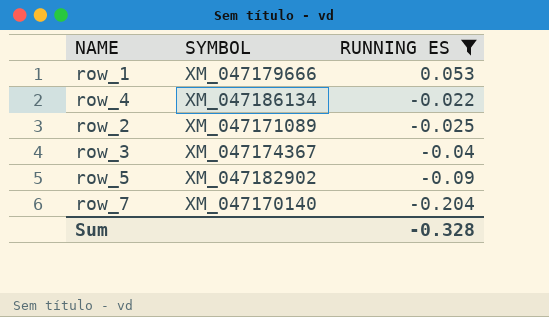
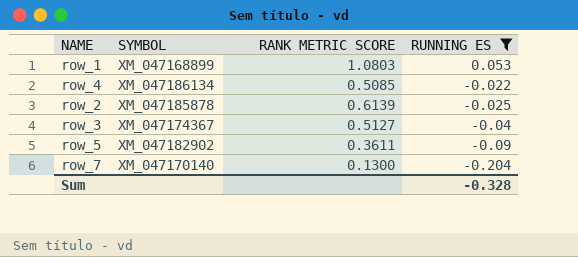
column RANK METRIC SCORE | position: none -> 3
row_1 | SYMBOL: XM_047179666 -> XM_047168899
row_2 | SYMBOL: XM_047171089 -> XM_047185878

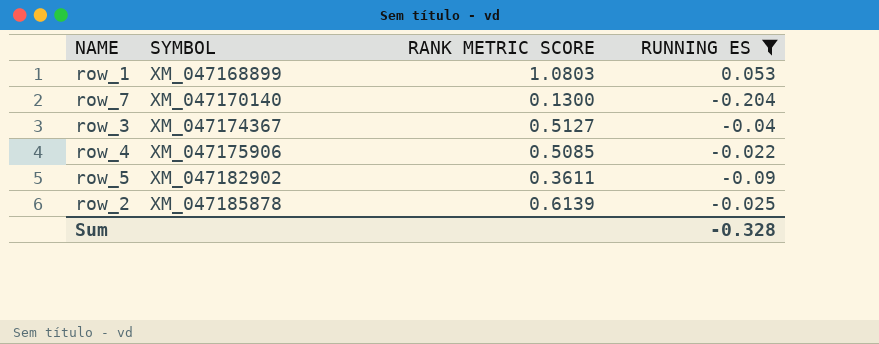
row order: RUNNING ES descending -> SYMBOL ascending
row_4 | SYMBOL: XM_047186134 -> XM_047175906

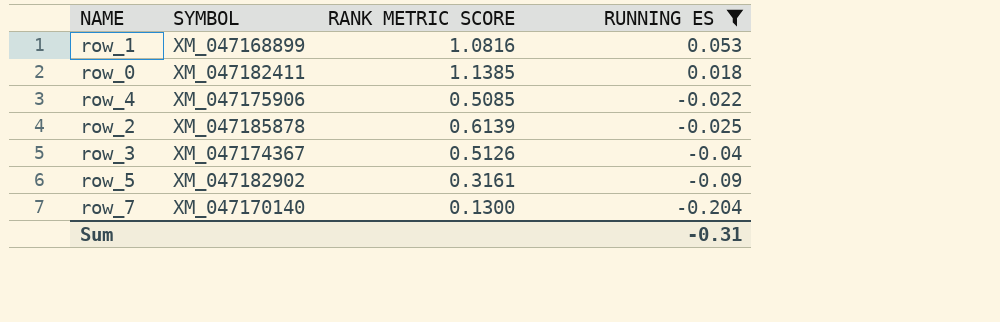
row order: SYMBOL ascending -> RUNNING ES descending
row_1 | RANK METRIC SCORE: 1.0803 -> 1.0816
row row_0: none -> XM_047182411 | 1.1385 | 0.018
row_3 | RANK METRIC SCORE: 0.5127 -> 0.5126
row_5 | RANK METRIC SCORE: 0.3611 -> 0.3161
Sum | RUNNING ES: -0.328 -> -0.31

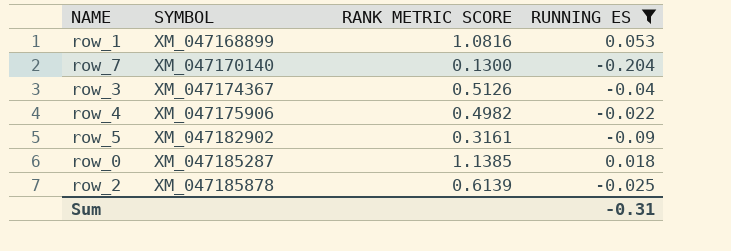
row order: RUNNING ES descending -> SYMBOL ascending
row_4 | RANK METRIC SCORE: 0.5085 -> 0.4982
row_0 | SYMBOL: XM_047182411 -> XM_047185287

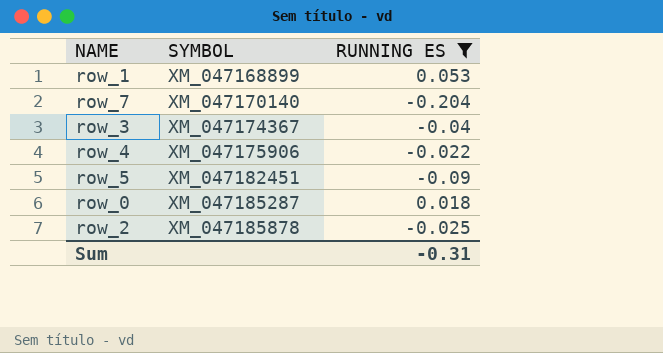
column RANK METRIC SCORE | position: 3 -> none
row_5 | SYMBOL: XM_047182902 -> XM_047182451

